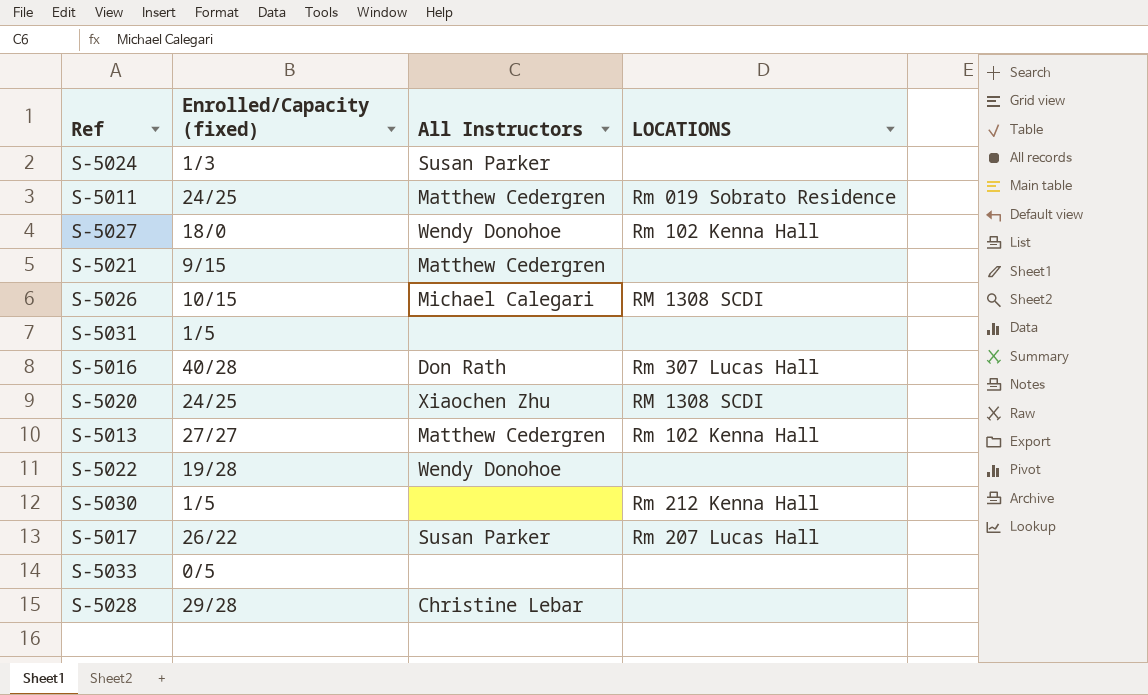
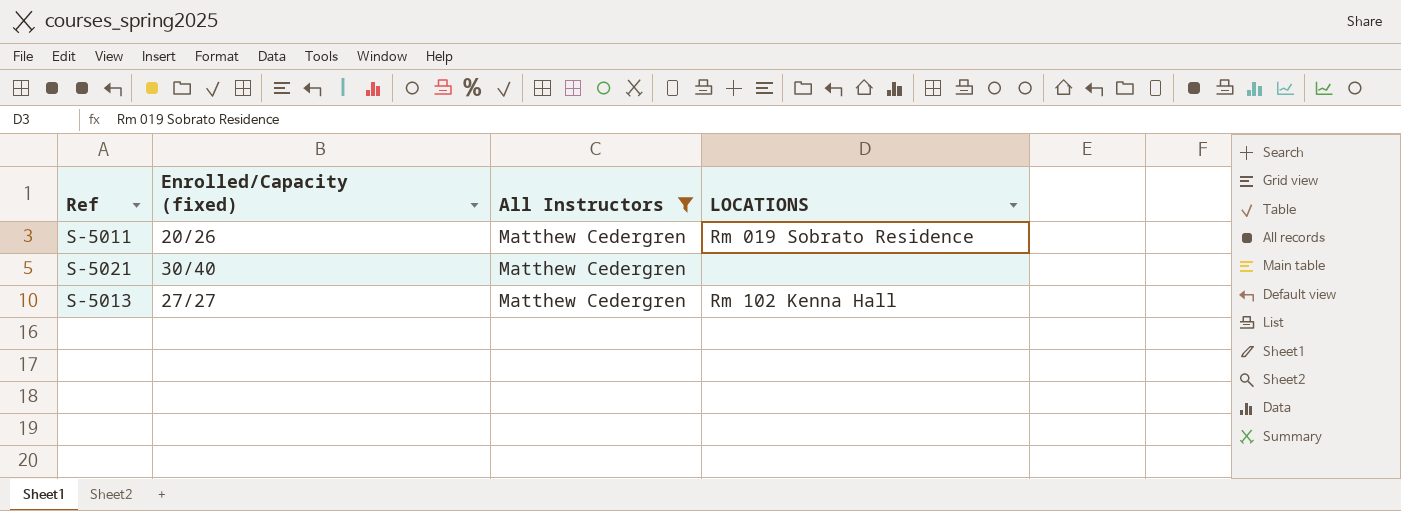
filter: none -> All Instructors = Matthew Cedergren
S-5011 | Enrolled/Capacity (fixed): 24/25 -> 20/26
S-5021 | Enrolled/Capacity (fixed): 9/15 -> 30/40

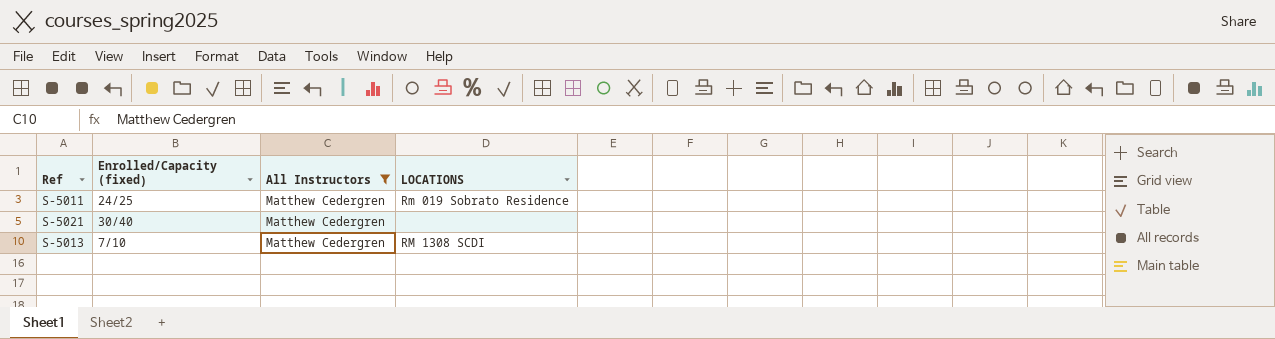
S-5011 | Enrolled/Capacity (fixed): 20/26 -> 24/25
S-5013 | Enrolled/Capacity (fixed): 27/27 -> 7/10
S-5013 | LOCATIONS: Rm 102 Kenna Hall -> RM 1308 SCDI

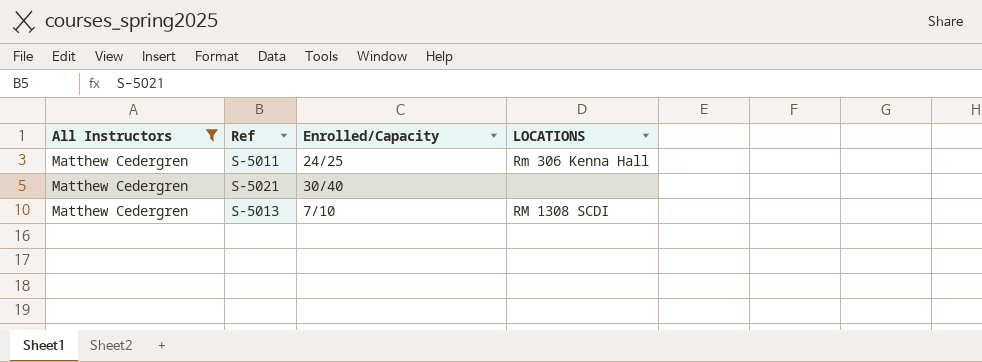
column All Instructors | position: 3 -> 1
column name: Enrolled/Capacity (fixed) -> Enrolled/Capacity
S-5011 | LOCATIONS: Rm 019 Sobrato Residence -> Rm 306 Kenna Hall

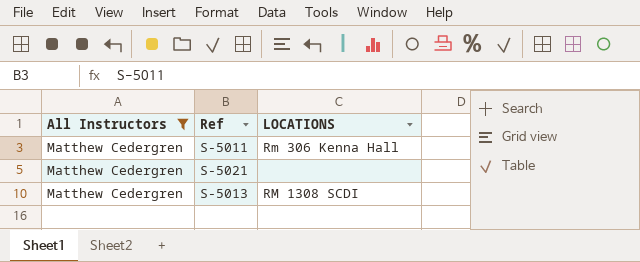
column Enrolled/Capacity | position: 3 -> none

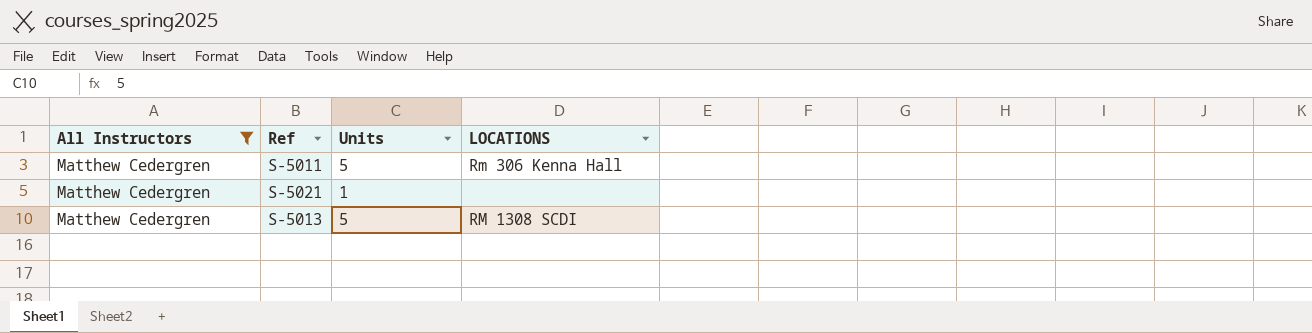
column Units | position: none -> 3

